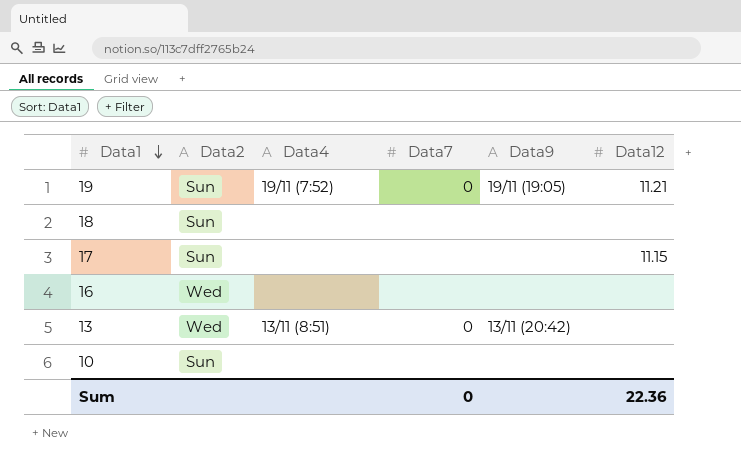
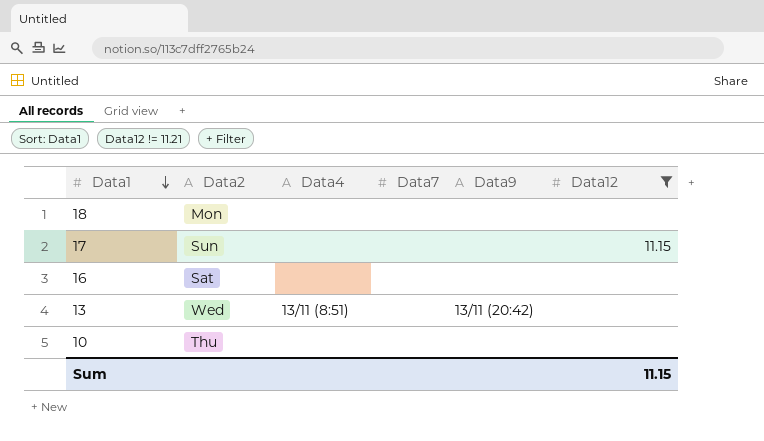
filter: none -> Data12 != 11.21
18 | Data2: Sun -> Mon
16 | Data2: Wed -> Sat
13 | Data7: 0 -> none
10 | Data2: Sun -> Thu
Sum | Data7: 0 -> none
Sum | Data12: 22.36 -> 11.15

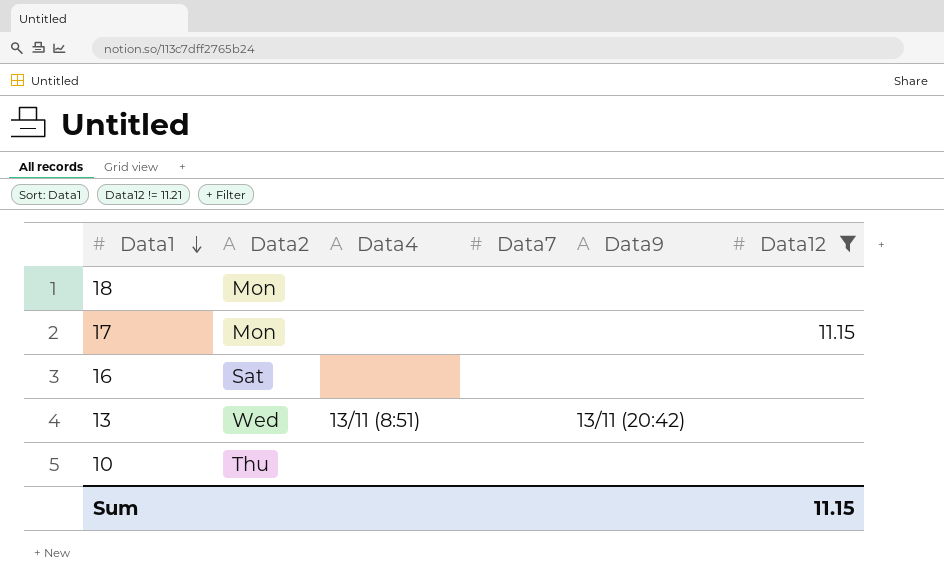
17 | Data2: Sun -> Mon

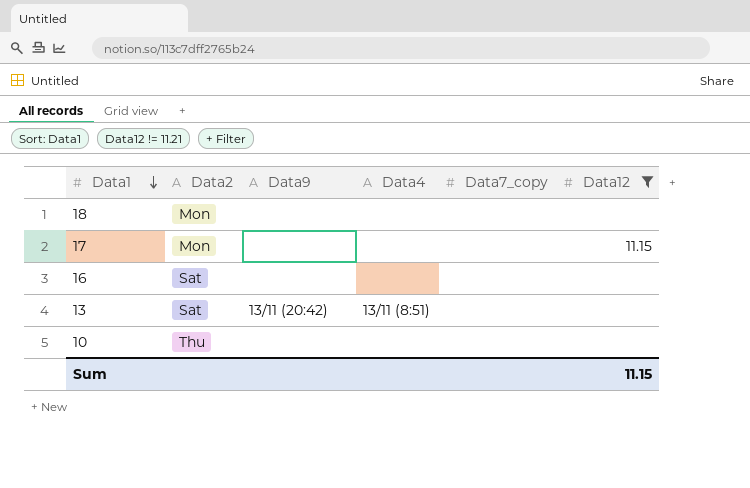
column Data9 | position: 5 -> 3
column name: Data7 -> Data7_copy
13 | Data2: Wed -> Sat

